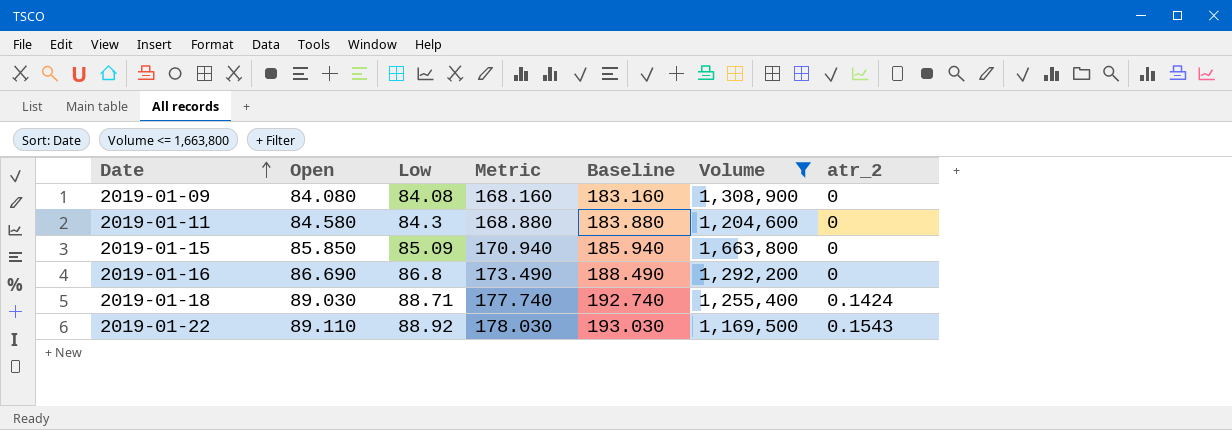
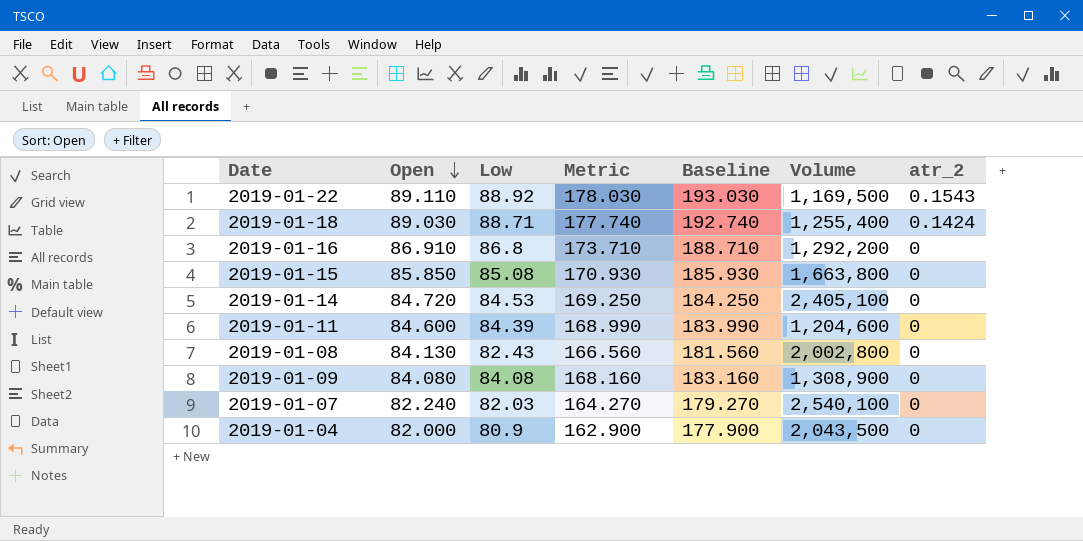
filter: Volume <= 1,663,800 -> none
row order: Date ascending -> Open descending
2019-01-16 | Open: 86.690 -> 86.910
2019-01-16 | Metric: 173.490 -> 173.710
2019-01-16 | Baseline: 188.490 -> 188.710
2019-01-15 | Low: 85.09 -> 85.08
2019-01-15 | Metric: 170.940 -> 170.930
2019-01-15 | Baseline: 185.940 -> 185.930
2019-01-11 | Open: 84.580 -> 84.600
2019-01-11 | Low: 84.3 -> 84.39
2019-01-11 | Metric: 168.880 -> 168.990
2019-01-11 | Baseline: 183.880 -> 183.990

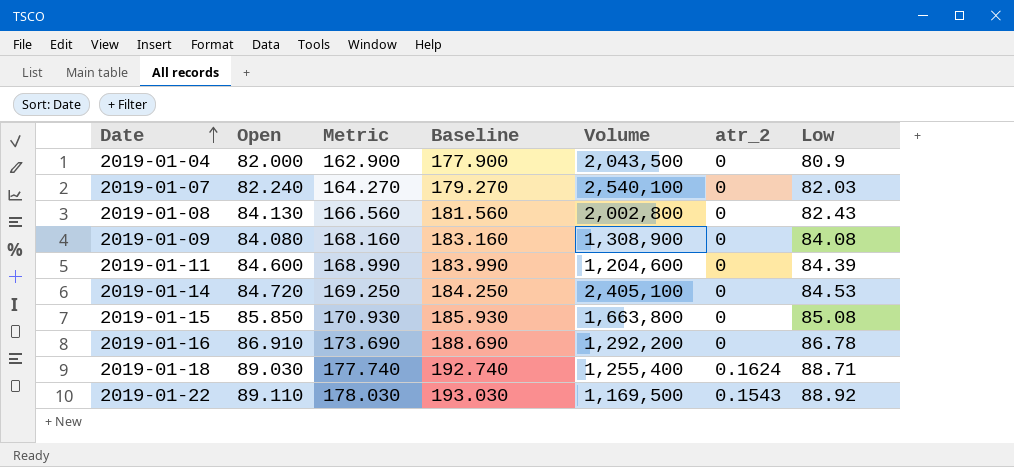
row order: Open descending -> Date ascending
column Low | position: 3 -> 7
2019-01-16 | Metric: 173.710 -> 173.690
2019-01-16 | Baseline: 188.710 -> 188.690
2019-01-16 | Low: 86.8 -> 86.78
2019-01-18 | atr_2: 0.1424 -> 0.1624

